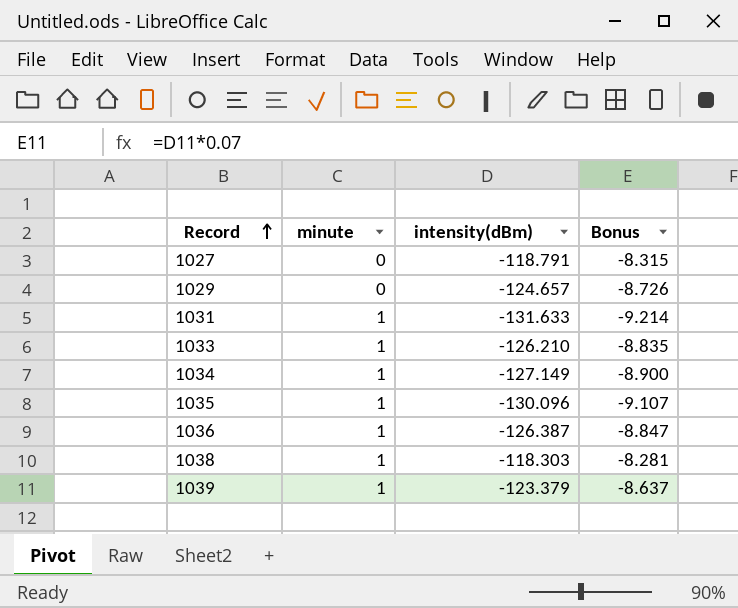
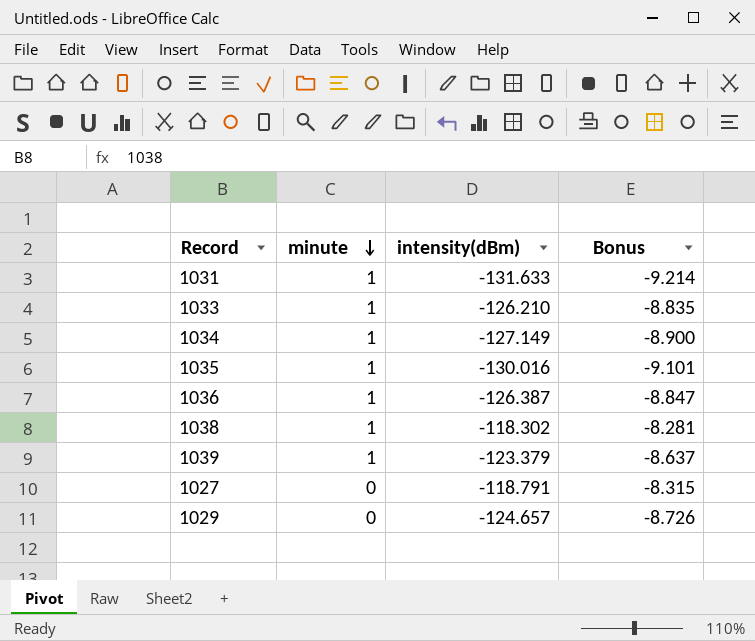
row order: Record ascending -> minute descending
1035 | intensity(dBm): -130.096 -> -130.016
1035 | Bonus: -9.107 -> -9.101
1038 | intensity(dBm): -118.303 -> -118.302

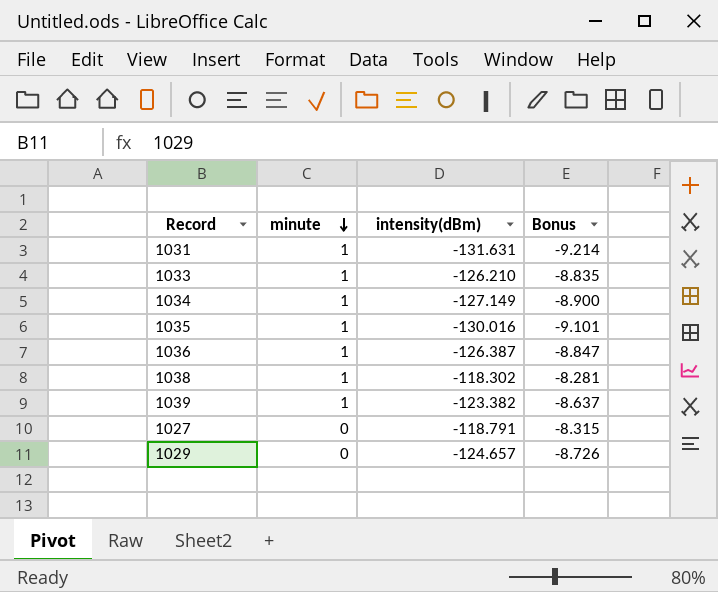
1031 | intensity(dBm): -131.633 -> -131.631
1039 | intensity(dBm): -123.379 -> -123.382

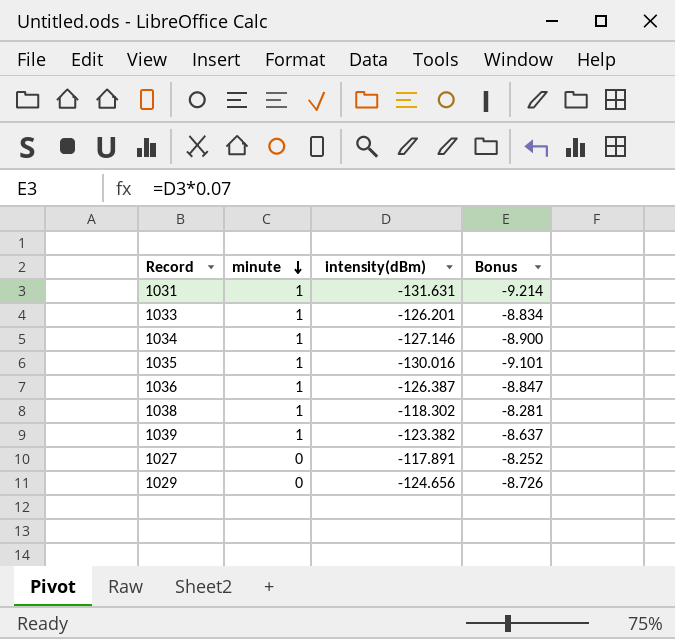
1033 | intensity(dBm): -126.210 -> -126.201
1033 | Bonus: -8.835 -> -8.834
1034 | intensity(dBm): -127.149 -> -127.146
1027 | intensity(dBm): -118.791 -> -117.891
1027 | Bonus: -8.315 -> -8.252
1029 | intensity(dBm): -124.657 -> -124.656

